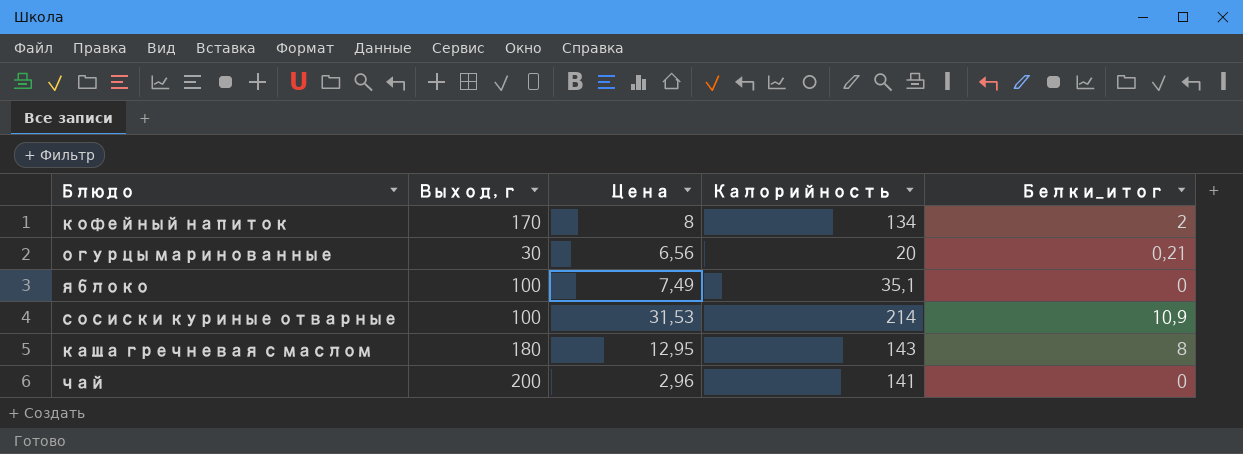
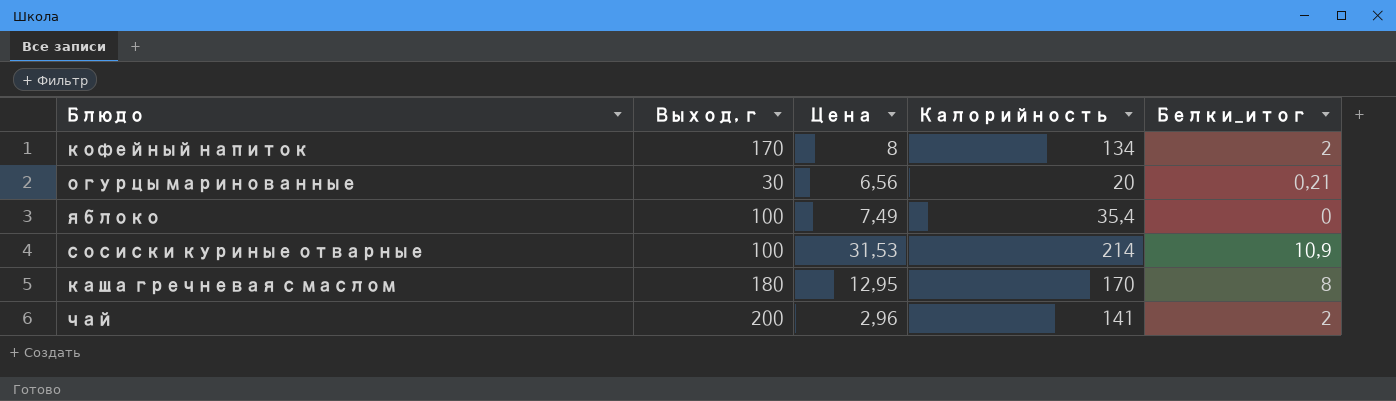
яблоко | Калорийность: 35,1 -> 35,4
каша гречневая с маслом | Калорийность: 143 -> 170
чай | Белки_итог: 0 -> 2

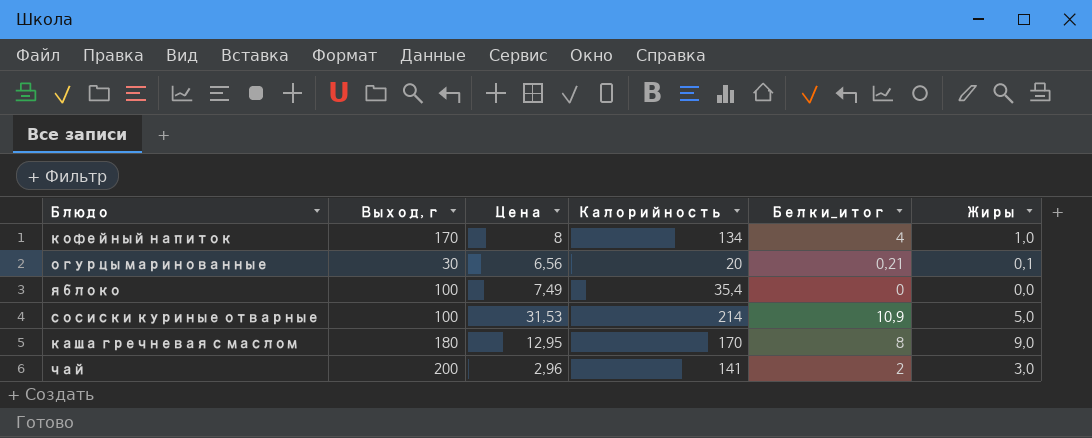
column Жиры | position: none -> 6
кофейный напиток | Белки_итог: 2 -> 4

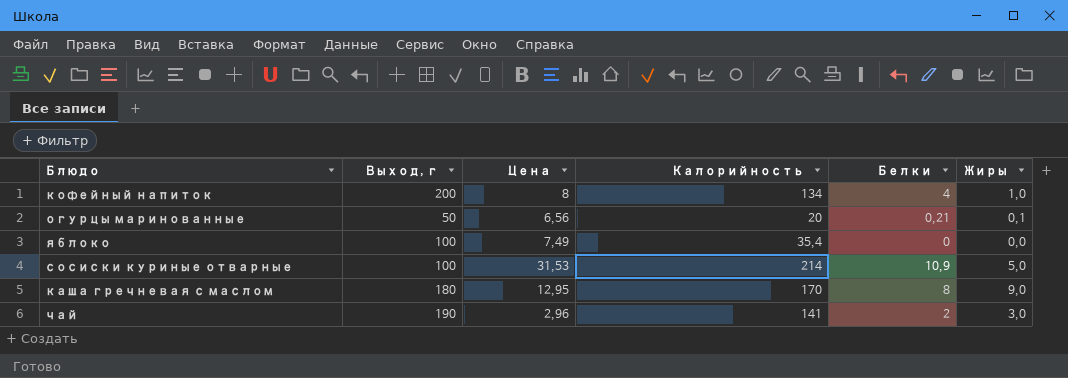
column name: Белки_итог -> Белки
кофейный напиток | Выход, г: 170 -> 200
огурцы маринованные | Выход, г: 30 -> 50
чай | Выход, г: 200 -> 190

